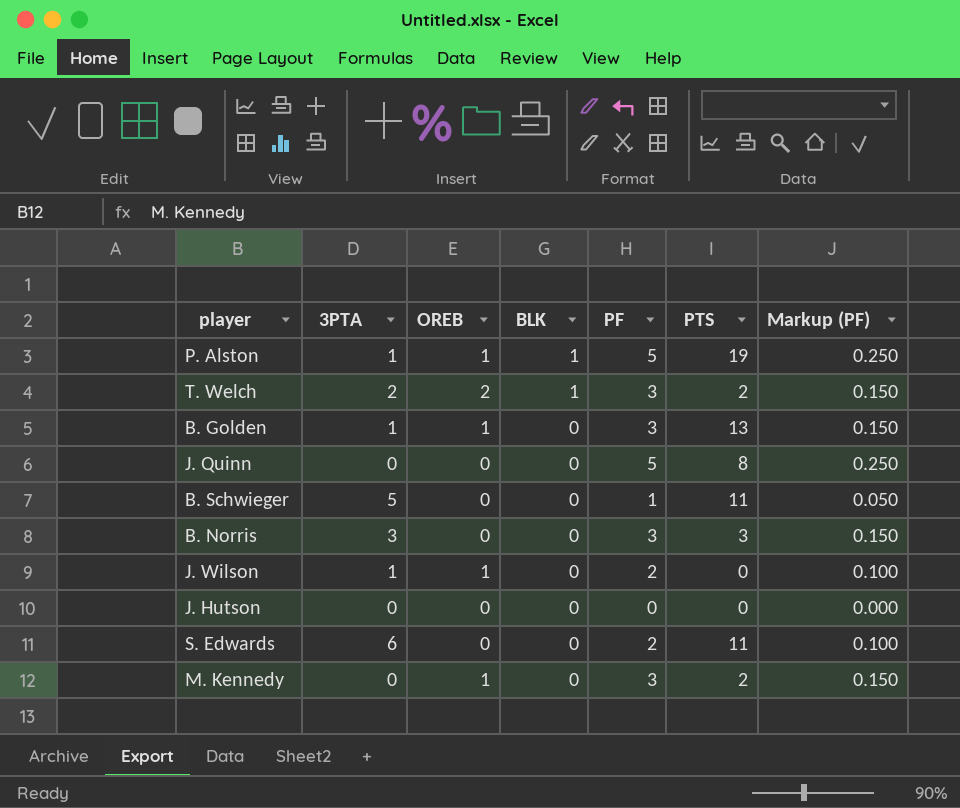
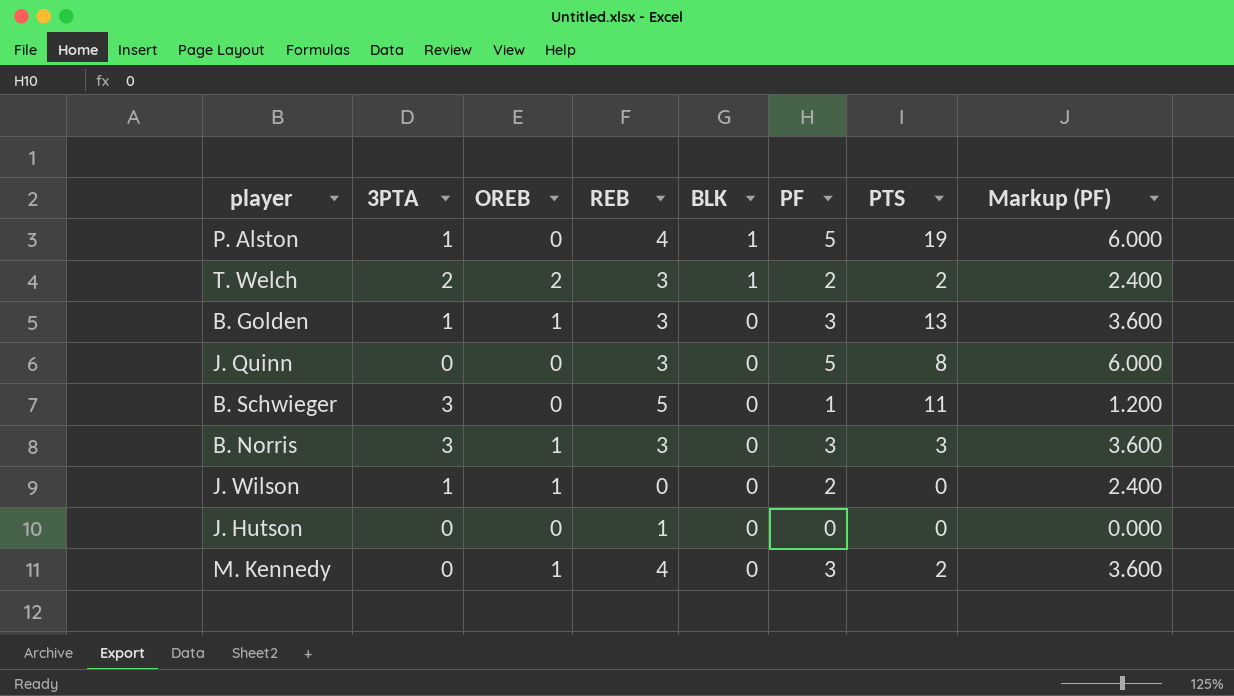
column REB | position: none -> 4
column Markup (PF) | formula: [PF] * 0.05 -> [PF] * 1.2
row S. Edwards: 6 | 0 | 0 | 2 | 11 | 0.100 -> none
P. Alston | OREB: 1 -> 0
T. Welch | PF: 3 -> 2
B. Schwieger | 3PTA: 5 -> 3
B. Norris | OREB: 0 -> 1

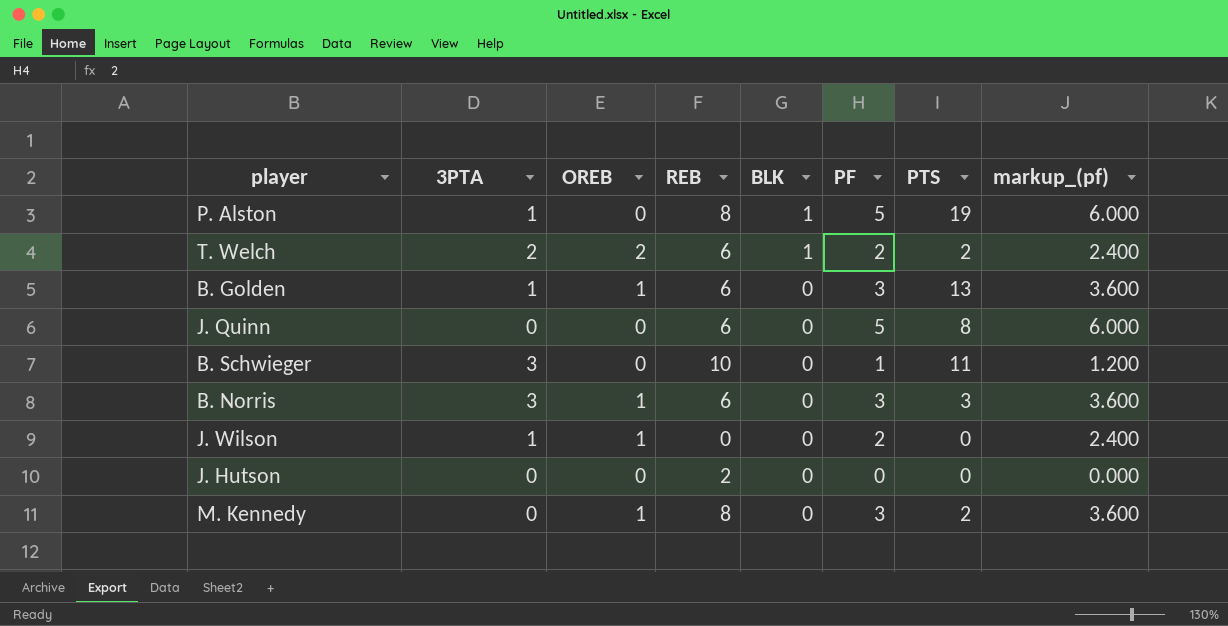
column name: Markup (PF) -> markup_(pf)
P. Alston | REB: 4 -> 8
T. Welch | REB: 3 -> 6
B. Golden | REB: 3 -> 6
J. Quinn | REB: 3 -> 6
B. Schwieger | REB: 5 -> 10
B. Norris | REB: 3 -> 6
J. Hutson | REB: 1 -> 2
M. Kennedy | REB: 4 -> 8

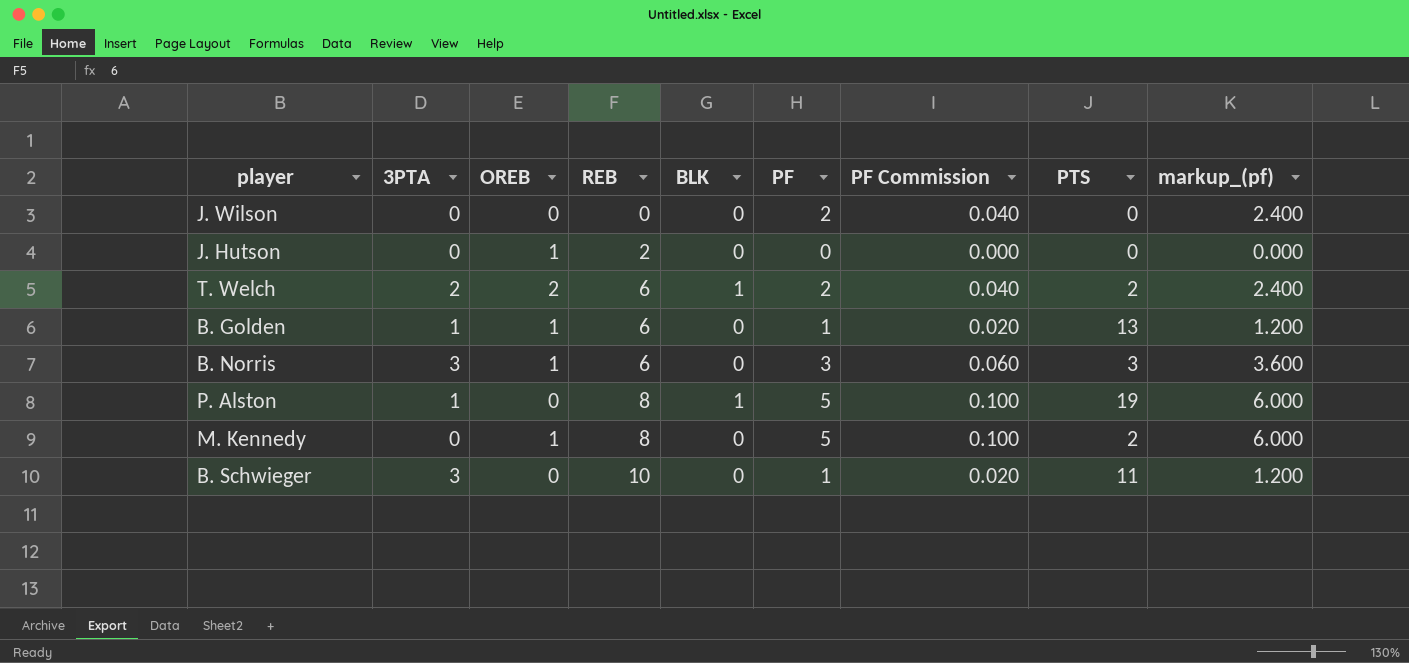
row order: BLK descending -> REB ascending
column PF Commission | formula: none -> [PF] * 0.02
row J. Quinn: 0 | 0 | 6 | 0 | 5 | 8 | 6.000 -> none
J. Wilson | 3PTA: 1 -> 0
J. Wilson | OREB: 1 -> 0
J. Hutson | OREB: 0 -> 1
B. Golden | PF: 3 -> 1
B. Golden | markup_(pf): 3.600 -> 1.200
M. Kennedy | PF: 3 -> 5
M. Kennedy | markup_(pf): 3.600 -> 6.000

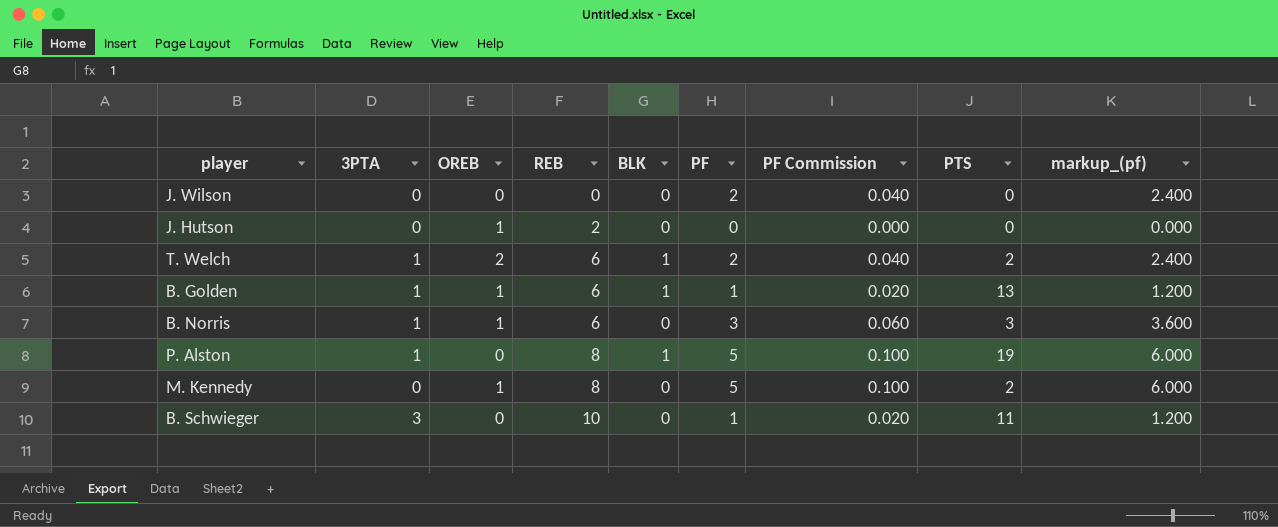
T. Welch | 3PTA: 2 -> 1
B. Golden | BLK: 0 -> 1
B. Norris | 3PTA: 3 -> 1

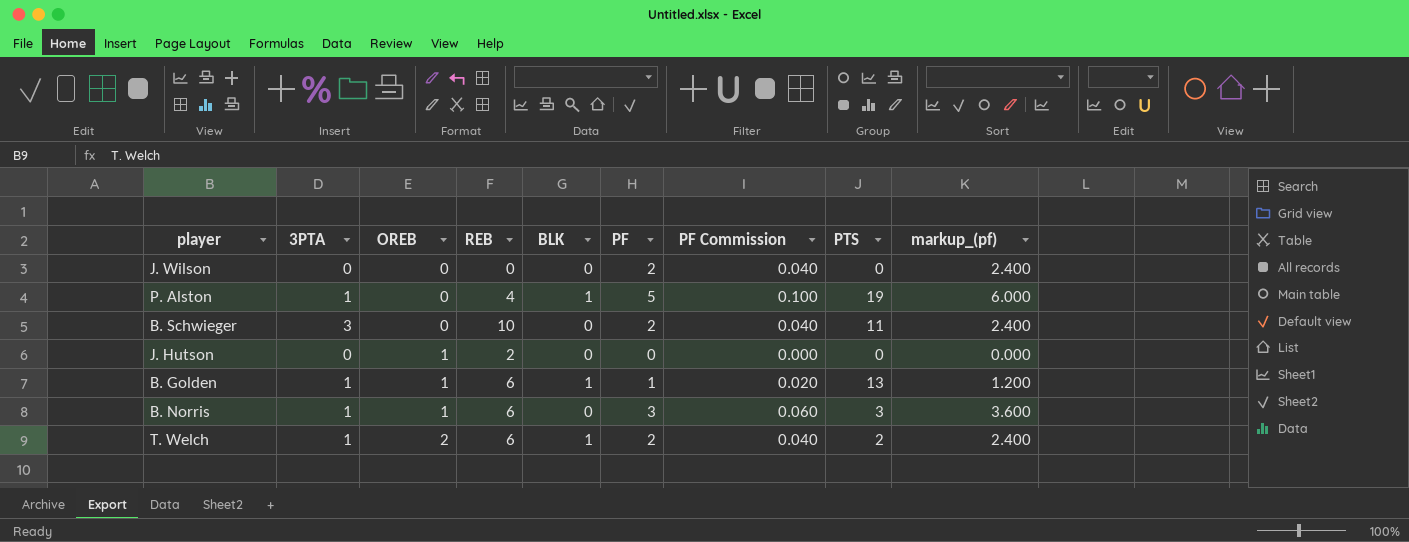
row order: REB ascending -> OREB ascending
row M. Kennedy: 0 | 1 | 8 | 0 | 5 | 0.100 | 2 | 6.000 -> none
P. Alston | REB: 8 -> 4
B. Schwieger | PF: 1 -> 2
B. Schwieger | PF Commission: 0.020 -> 0.040
B. Schwieger | markup_(pf): 1.200 -> 2.400

